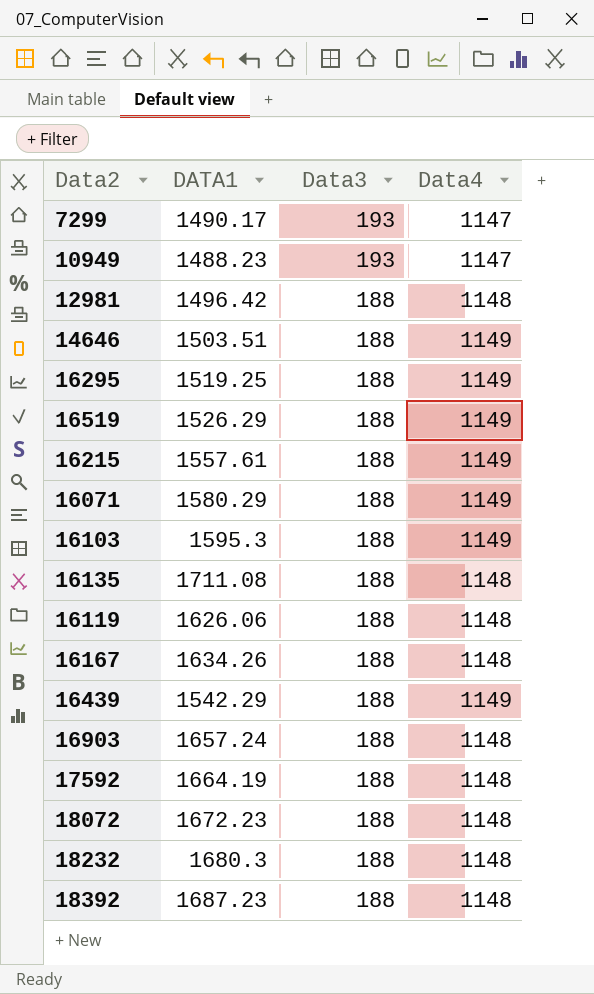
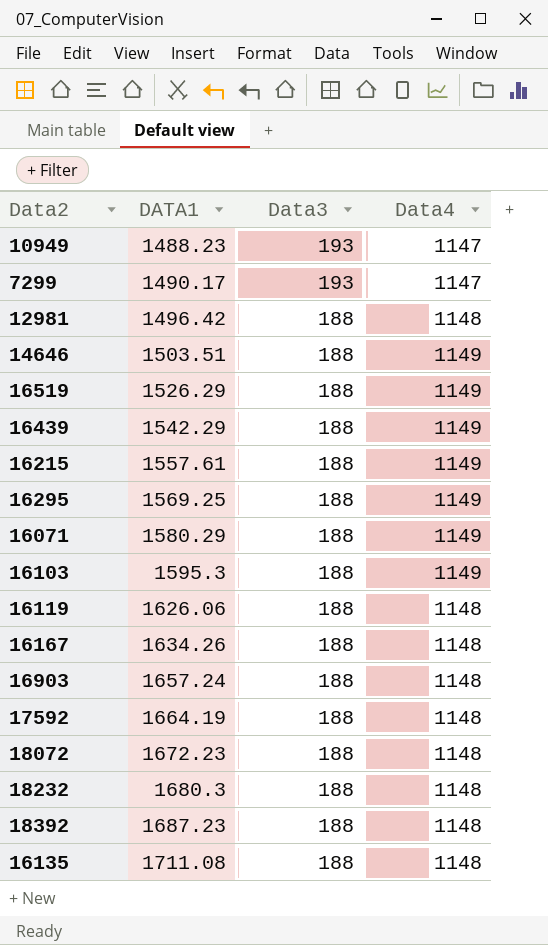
row order: Data3 descending -> DATA1 ascending
16295 | DATA1: 1519.25 -> 1569.25

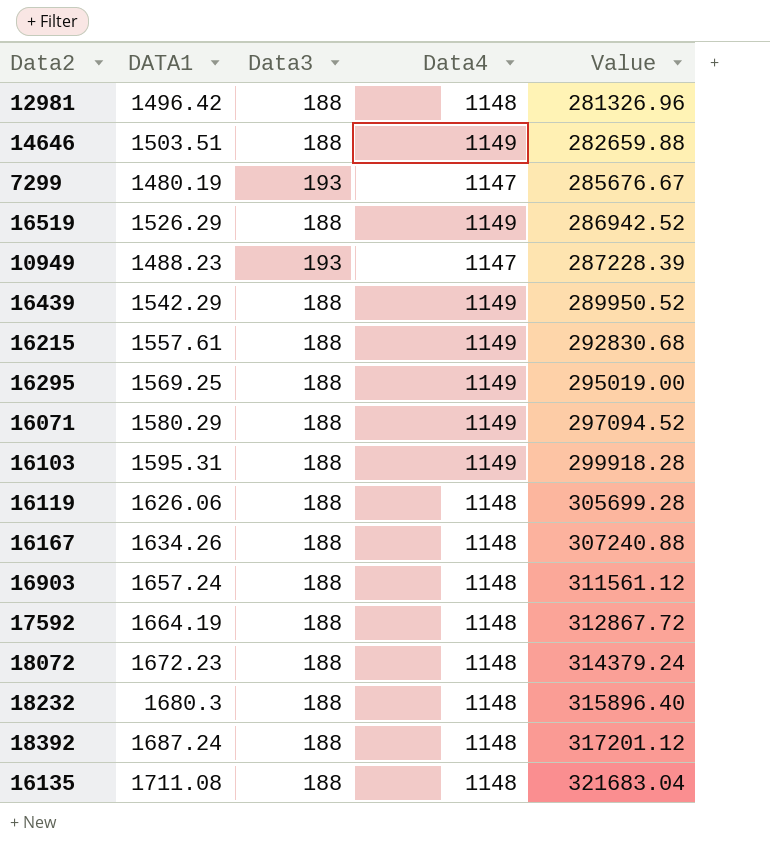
row order: DATA1 ascending -> Value ascending
column Value | formula: none -> [DATA1] * [Data3]
7299 | DATA1: 1490.17 -> 1480.19
16103 | DATA1: 1595.3 -> 1595.31
18392 | DATA1: 1687.23 -> 1687.24

